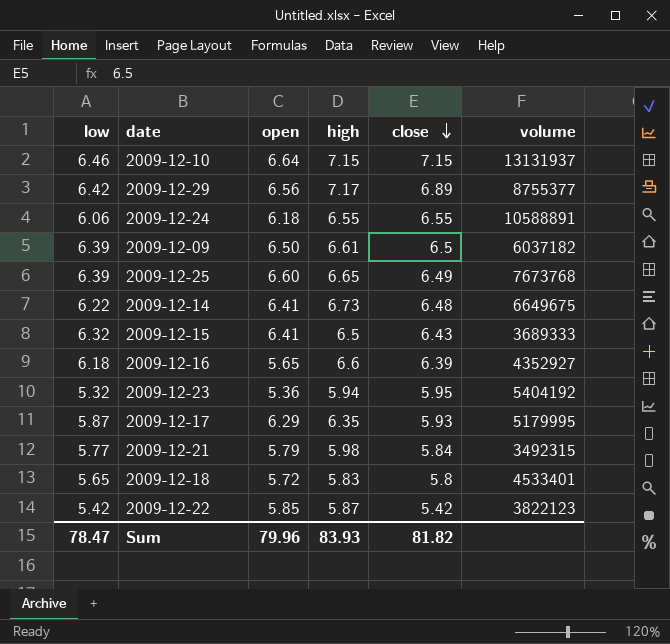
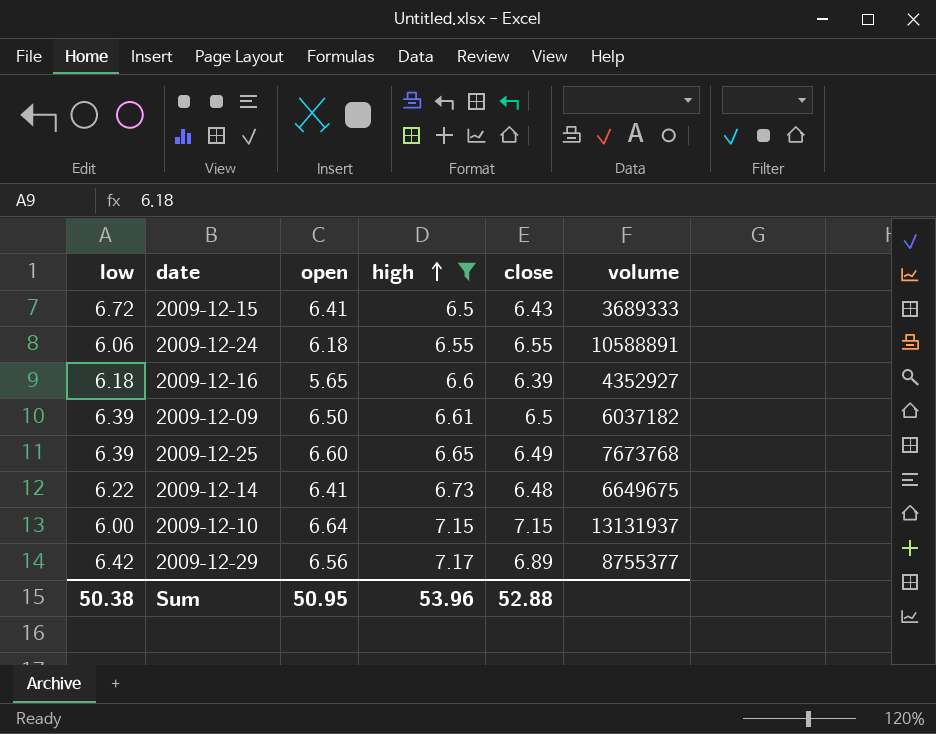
filter: none -> high >= 6.5
row order: close descending -> high ascending
2009-12-15 | low: 6.32 -> 6.72
2009-12-10 | low: 6.46 -> 6.00
Sum | low: 78.47 -> 50.38
Sum | open: 79.96 -> 50.95
Sum | high: 83.93 -> 53.96
Sum | close: 81.82 -> 52.88

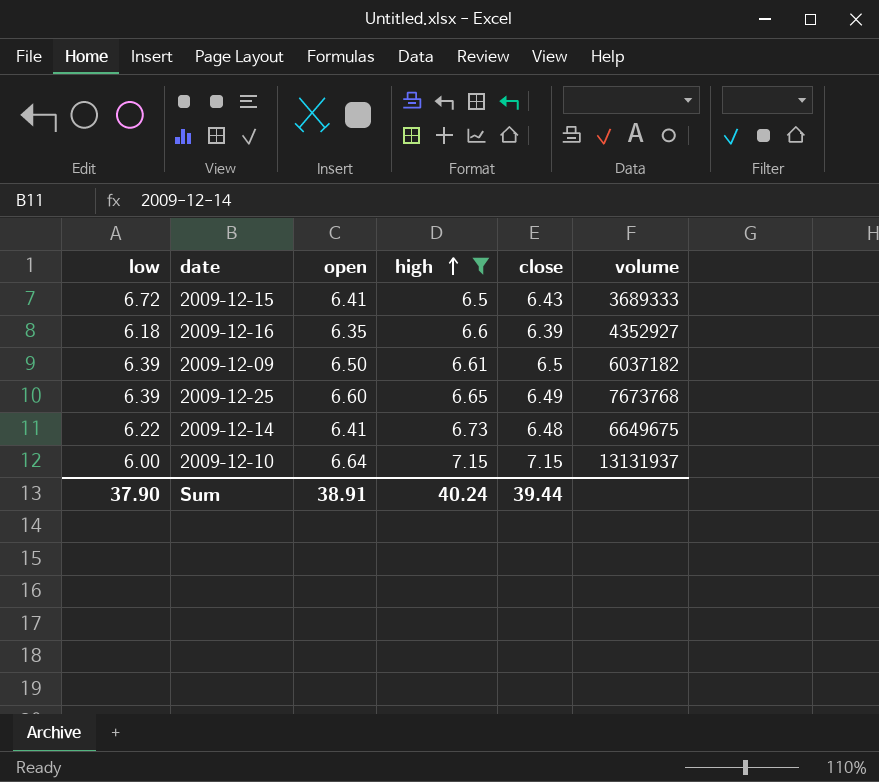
row 2009-12-24: 6.06 | 6.18 | 6.55 | 6.55 | 10588891 -> none
row 2009-12-29: 6.42 | 6.56 | 7.17 | 6.89 | 8755377 -> none
2009-12-16 | open: 5.65 -> 6.35
Sum | low: 50.38 -> 37.90
Sum | open: 50.95 -> 38.91
Sum | high: 53.96 -> 40.24
Sum | close: 52.88 -> 39.44

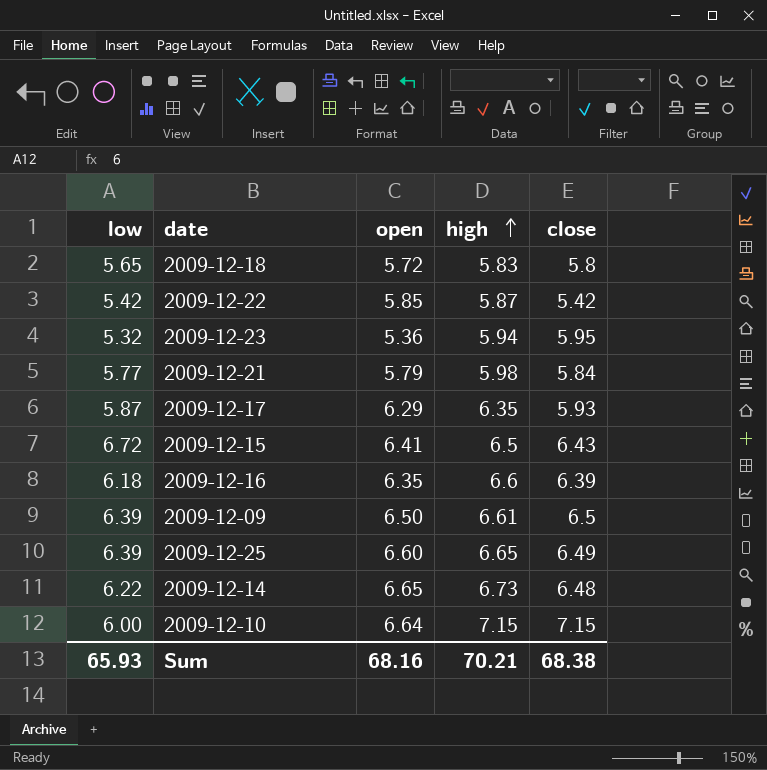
filter: high >= 6.5 -> none
column volume | position: 6 -> none
2009-12-14 | open: 6.41 -> 6.65
Sum | low: 37.90 -> 65.93
Sum | open: 38.91 -> 68.16
Sum | high: 40.24 -> 70.21
Sum | close: 39.44 -> 68.38

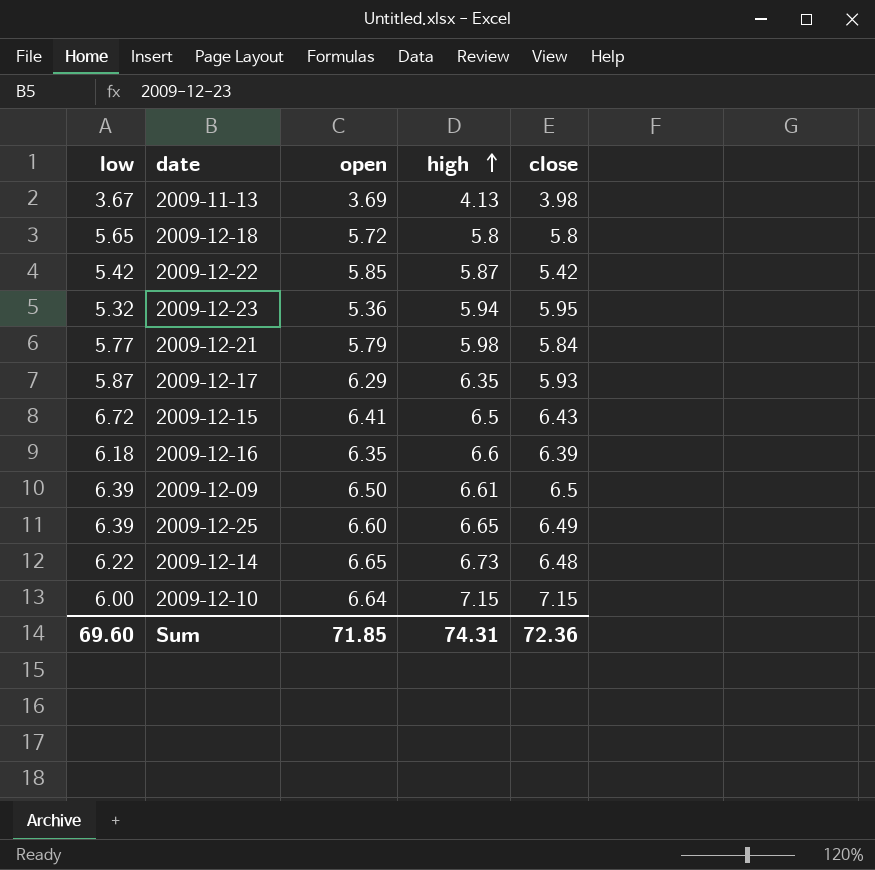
row 2009-11-13: none -> 3.67 | 3.69 | 4.13 | 3.98
2009-12-18 | high: 5.83 -> 5.8
Sum | low: 65.93 -> 69.60
Sum | open: 68.16 -> 71.85
Sum | high: 70.21 -> 74.31
Sum | close: 68.38 -> 72.36

